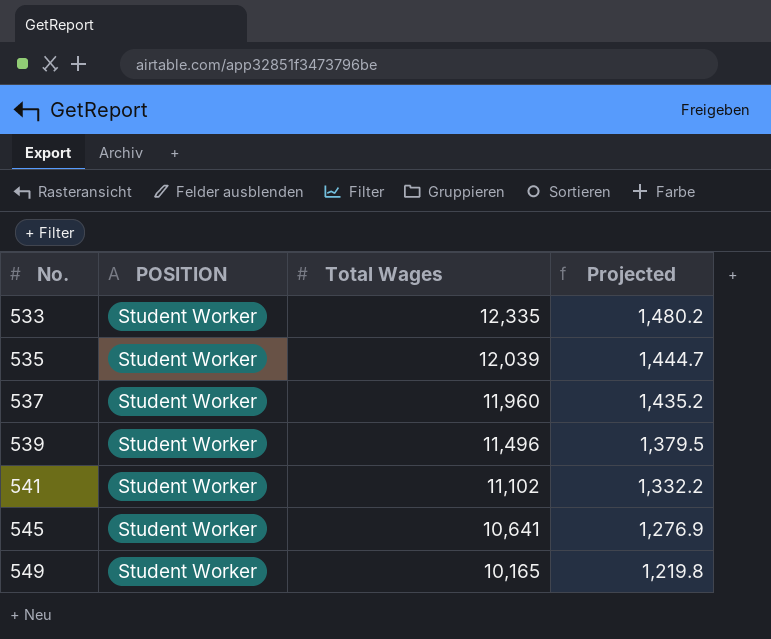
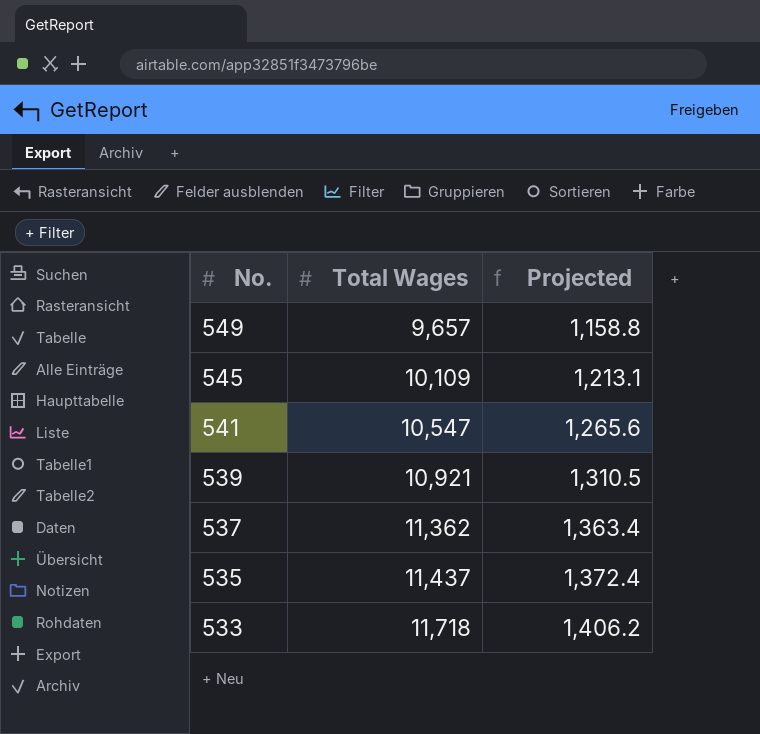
row order: No. ascending -> No. descending
column POSITION | position: 2 -> none
549 | Total Wages: 10,165 -> 9,657
549 | Projected: 1,219.8 -> 1,158.8
545 | Total Wages: 10,641 -> 10,109
545 | Projected: 1,276.9 -> 1,213.1
541 | Total Wages: 11,102 -> 10,547
541 | Projected: 1,332.2 -> 1,265.6
539 | Total Wages: 11,496 -> 10,921
539 | Projected: 1,379.5 -> 1,310.5
537 | Total Wages: 11,960 -> 11,362
537 | Projected: 1,435.2 -> 1,363.4
535 | Total Wages: 12,039 -> 11,437
535 | Projected: 1,444.7 -> 1,372.4
533 | Total Wages: 12,335 -> 11,718
533 | Projected: 1,480.2 -> 1,406.2

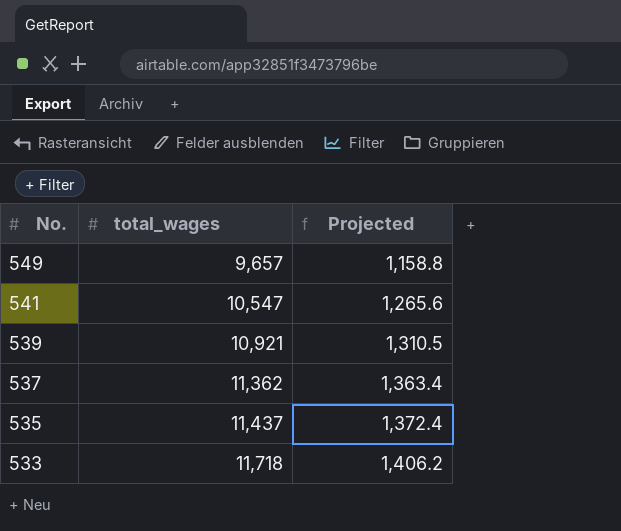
column name: Total Wages -> total_wages
row 545: 10,109 | 1,213.1 -> none

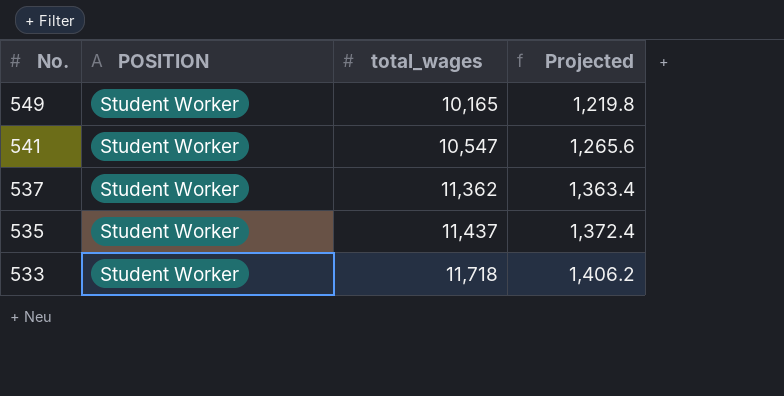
column POSITION | position: none -> 2
row 539: 10,921 | 1,310.5 -> none
549 | total_wages: 9,657 -> 10,165
549 | Projected: 1,158.8 -> 1,219.8

